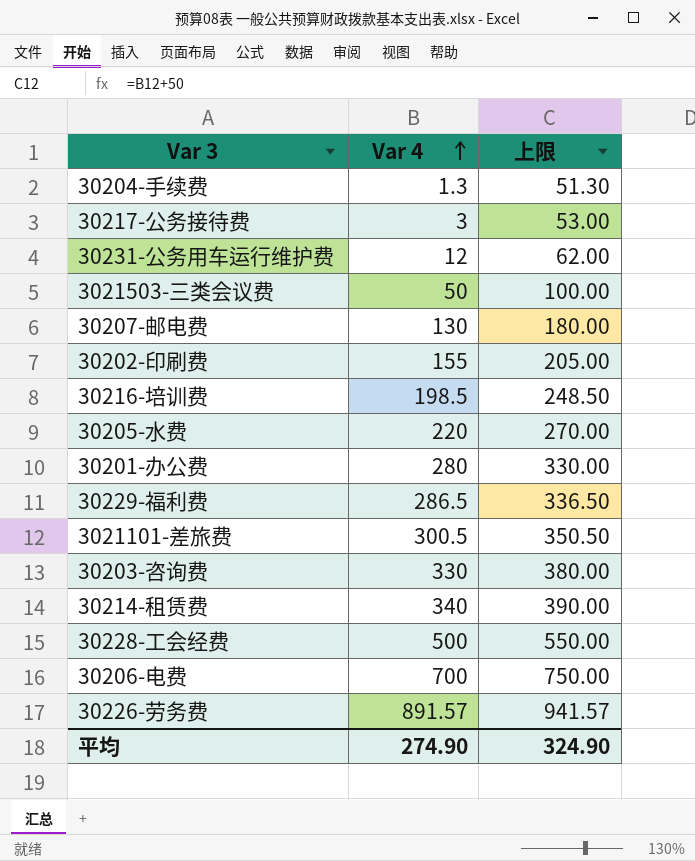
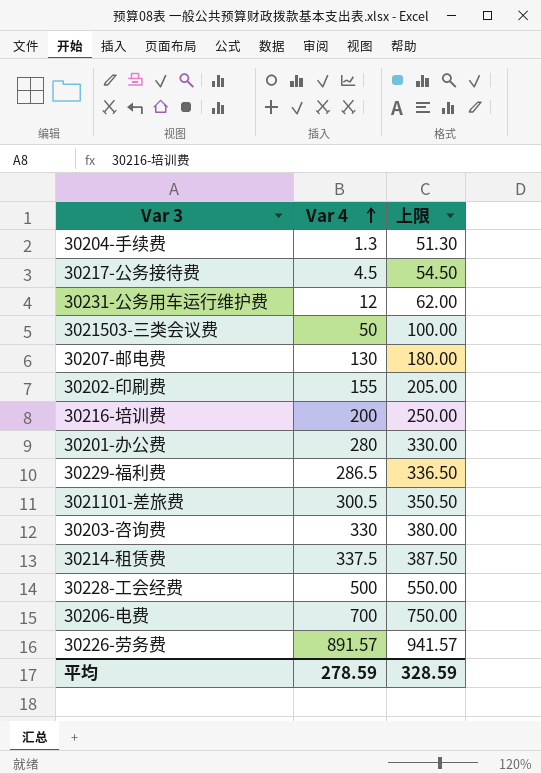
row 30205-水费: 220 | 270.00 -> none
30217-公务接待费 | Var 4: 3 -> 4.5
30217-公务接待费 | 上限: 53.00 -> 54.50
30216-培训费 | Var 4: 198.5 -> 200
30216-培训费 | 上限: 248.50 -> 250.00
30214-租赁费 | Var 4: 340 -> 337.5
30214-租赁费 | 上限: 390.00 -> 387.50
平均 | Var 4: 274.90 -> 278.59
平均 | 上限: 324.90 -> 328.59

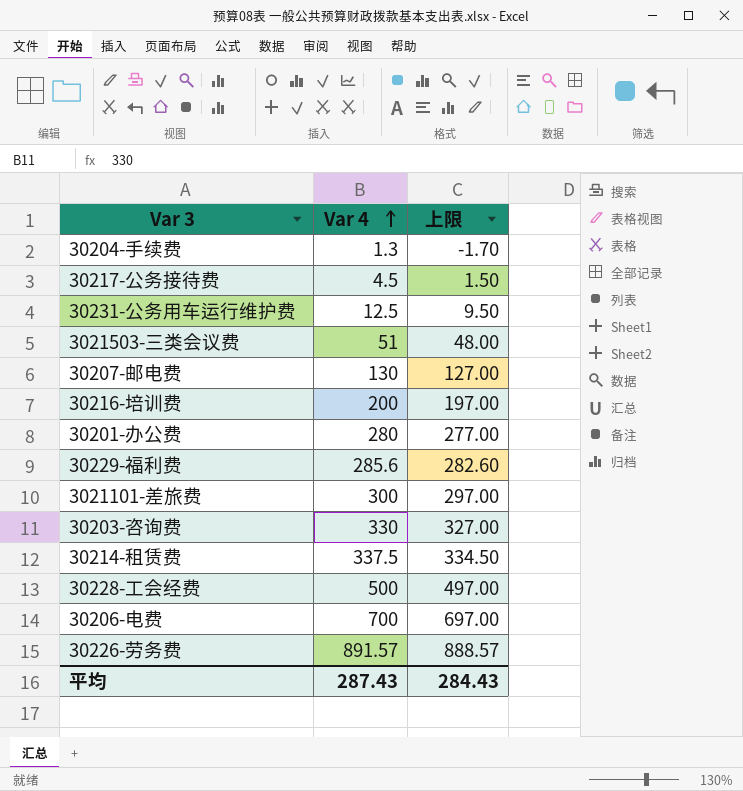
column 上限 | formula: [Var 4] + 50 -> [Var 4] - 3
row 30202-印刷费: 155 | 205.00 -> none
30231-公务用车运行维护费 | Var 4: 12 -> 12.5
3021503-三类会议费 | Var 4: 50 -> 51
30229-福利费 | Var 4: 286.5 -> 285.6
3021101-差旅费 | Var 4: 300.5 -> 300
平均 | Var 4: 278.59 -> 287.43
平均 | 上限: 328.59 -> 284.43

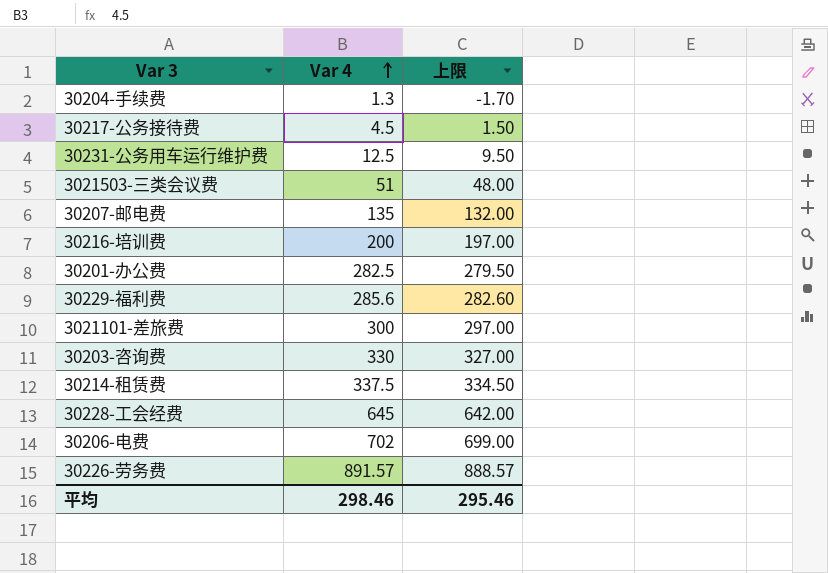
30207-邮电费 | Var 4: 130 -> 135
30207-邮电费 | 上限: 127.00 -> 132.00
30201-办公费 | Var 4: 280 -> 282.5
30201-办公费 | 上限: 277.00 -> 279.50
30228-工会经费 | Var 4: 500 -> 645
30228-工会经费 | 上限: 497.00 -> 642.00
30206-电费 | Var 4: 700 -> 702
30206-电费 | 上限: 697.00 -> 699.00
平均 | Var 4: 287.43 -> 298.46
平均 | 上限: 284.43 -> 295.46

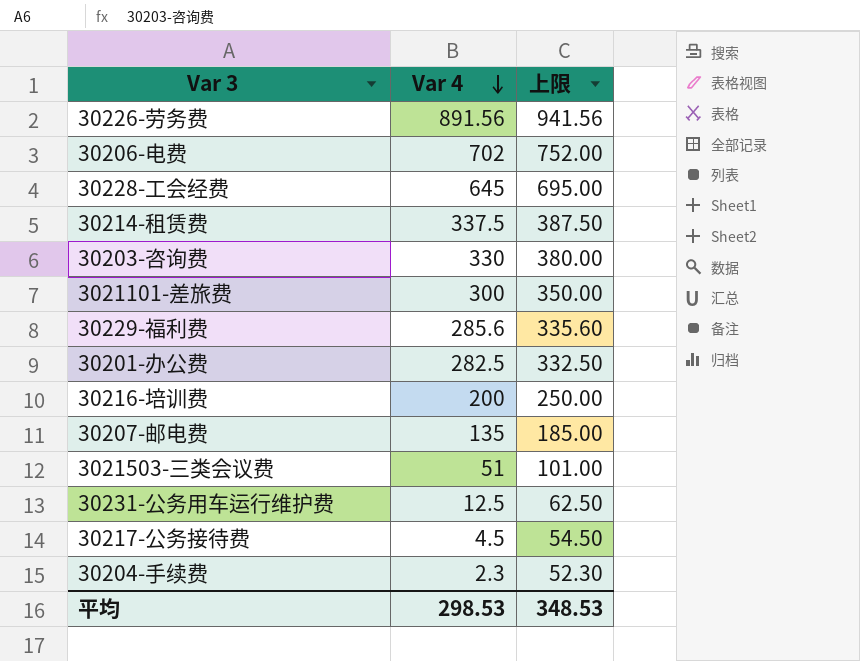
row order: Var 4 ascending -> Var 4 descending
column 上限 | formula: [Var 4] - 3 -> [Var 4] + 50
30226-劳务费 | Var 4: 891.57 -> 891.56
30204-手续费 | Var 4: 1.3 -> 2.3
平均 | Var 4: 298.46 -> 298.53
平均 | 上限: 295.46 -> 348.53

